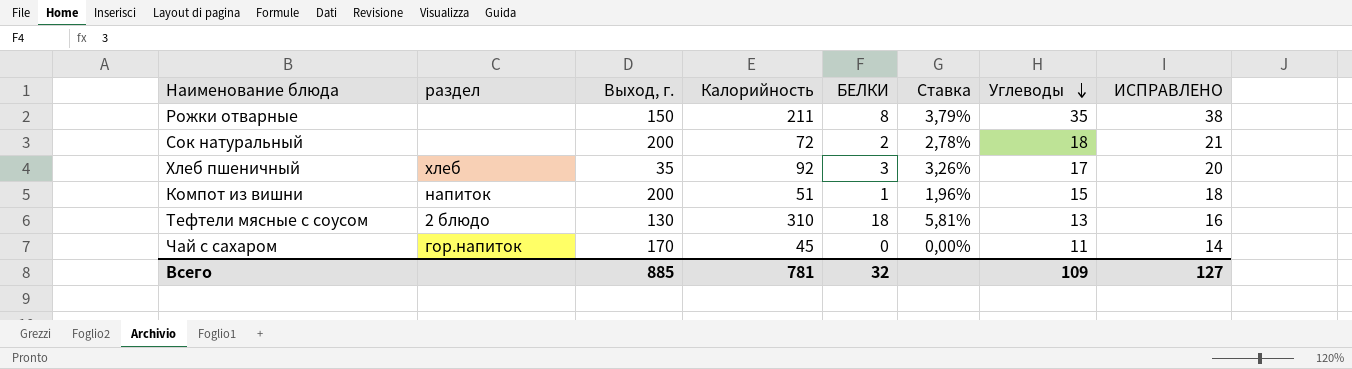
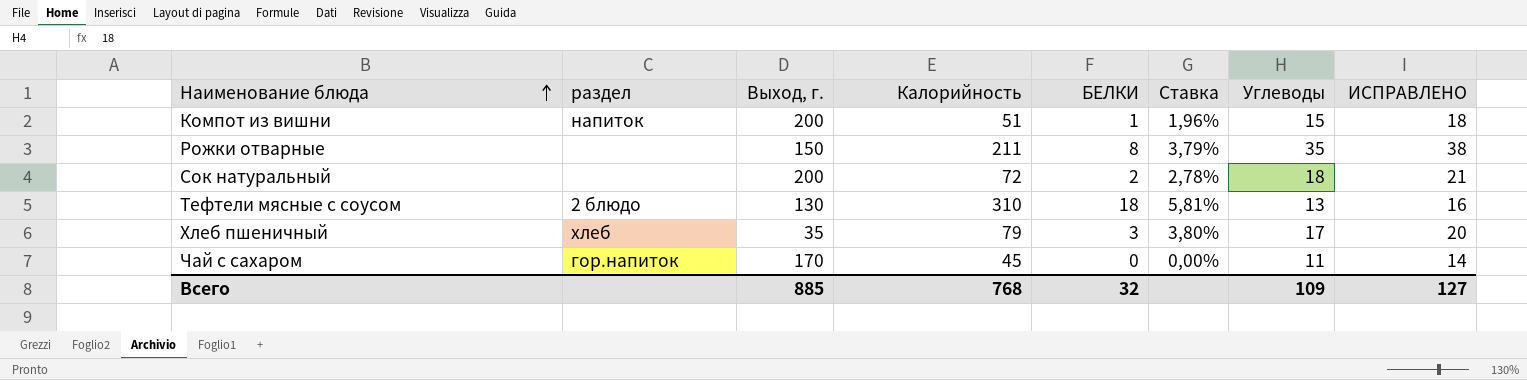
row order: Углеводы descending -> Наименование блюда ascending
Хлеб пшеничный | Калорийность: 92 -> 79
Хлеб пшеничный | Ставка: 3,26% -> 3,80%
Всего | Калорийность: 781 -> 768

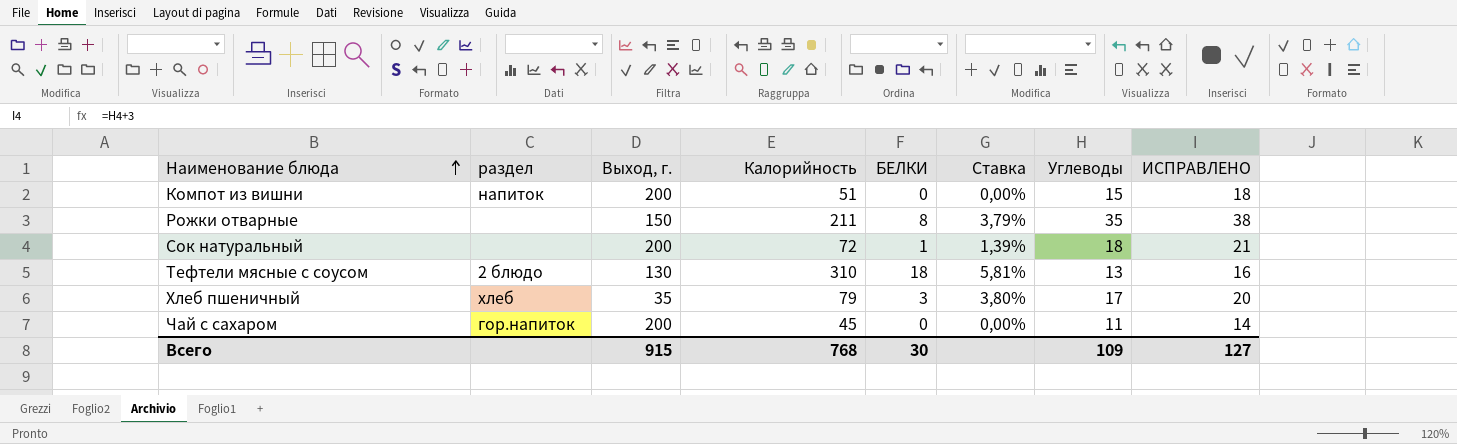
Компот из вишни | БЕЛКИ: 1 -> 0
Компот из вишни | Ставка: 1,96% -> 0,00%
Сок натуральный | БЕЛКИ: 2 -> 1
Сок натуральный | Ставка: 2,78% -> 1,39%
Чай с сахаром | Выход, г.: 170 -> 200
Всего | Выход, г.: 885 -> 915
Всего | БЕЛКИ: 32 -> 30

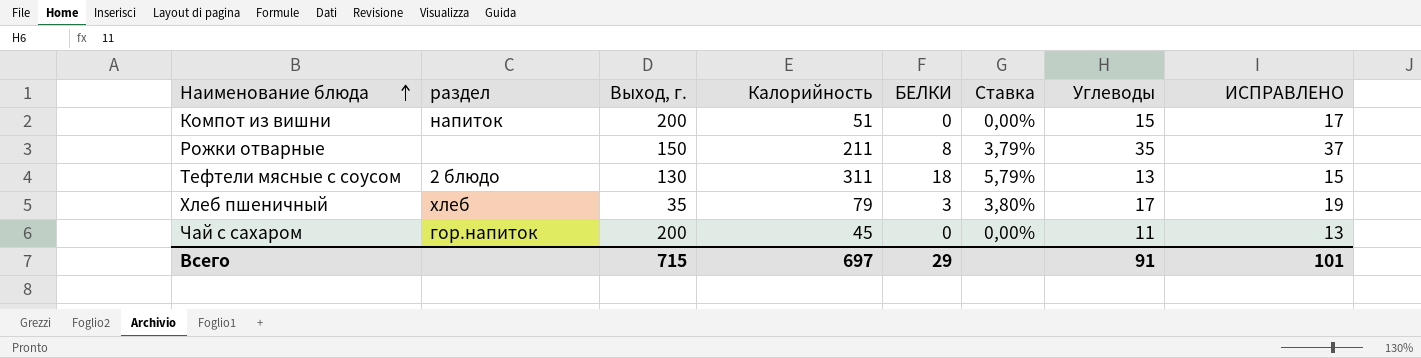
column ИСПРАВЛЕНО | formula: [Углеводы] + 3 -> [Углеводы] + 2
row Сок натуральный: none | 200 | 72 | 1 | 1,39% | 18 | 21 -> none
Тефтели мясные с соусом | Калорийность: 310 -> 311
Тефтели мясные с соусом | Ставка: 5,81% -> 5,79%
Всего | Выход, г.: 915 -> 715
Всего | Калорийность: 768 -> 697
Всего | БЕЛКИ: 30 -> 29
Всего | Углеводы: 109 -> 91
Всего | ИСПРАВЛЕНО: 127 -> 101

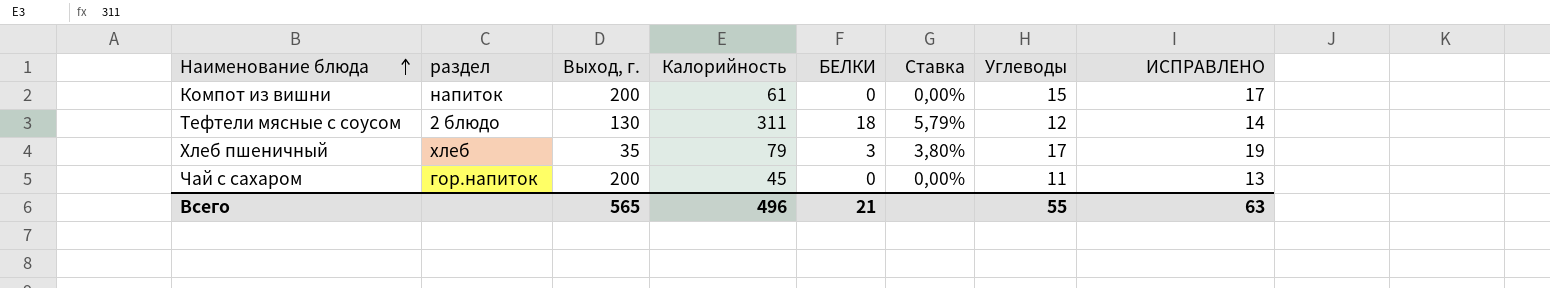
row Рожки отварные: none | 150 | 211 | 8 | 3,79% | 35 | 37 -> none
Компот из вишни | Калорийность: 51 -> 61
Тефтели мясные с соусом | Углеводы: 13 -> 12
Тефтели мясные с соусом | ИСПРАВЛЕНО: 15 -> 14
Всего | Выход, г.: 715 -> 565
Всего | Калорийность: 697 -> 496
Всего | БЕЛКИ: 29 -> 21
Всего | Углеводы: 91 -> 55
Всего | ИСПРАВЛЕНО: 101 -> 63

